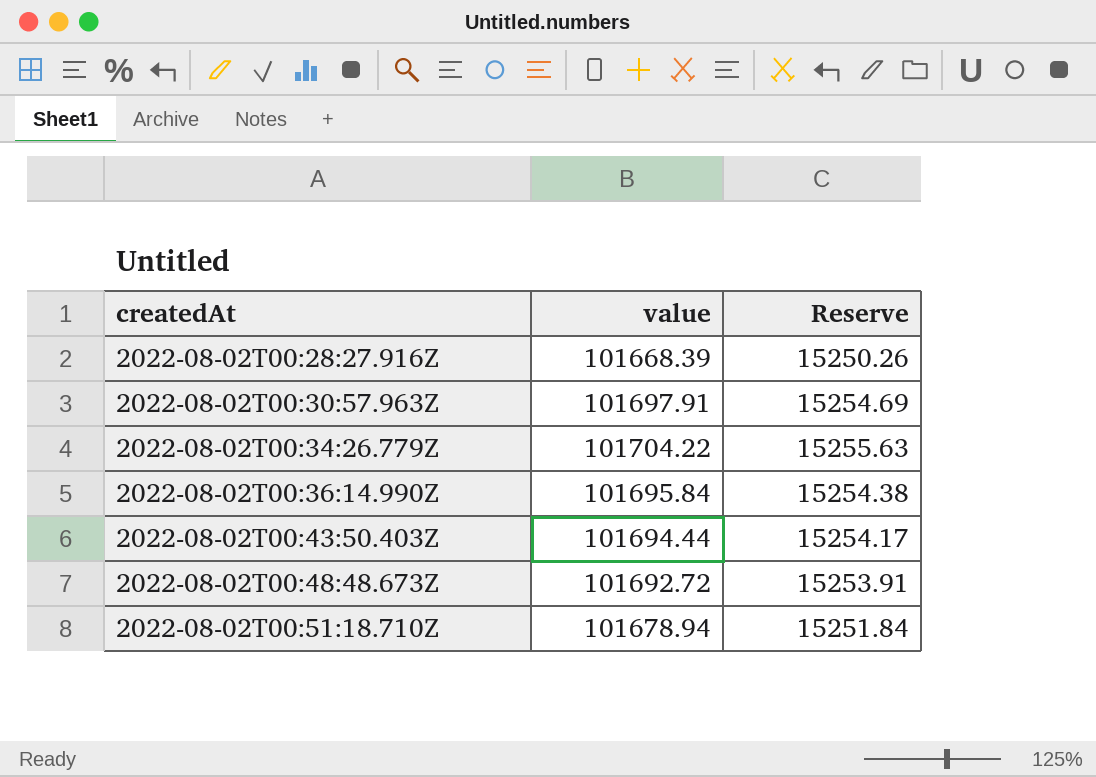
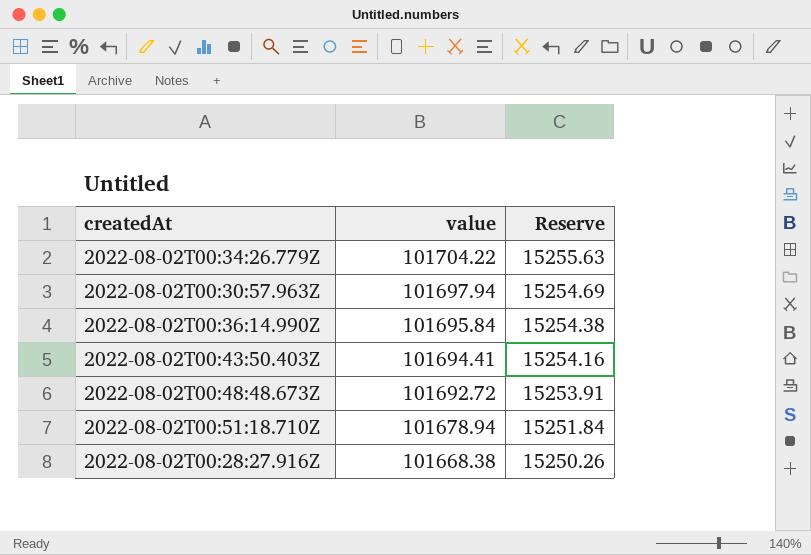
row order: createdAt ascending -> value descending
2022-08-02T00:30:57.963Z | value: 101697.91 -> 101697.94
2022-08-02T00:43:50.403Z | value: 101694.44 -> 101694.41
2022-08-02T00:43:50.403Z | Reserve: 15254.17 -> 15254.16
2022-08-02T00:28:27.916Z | value: 101668.39 -> 101668.38

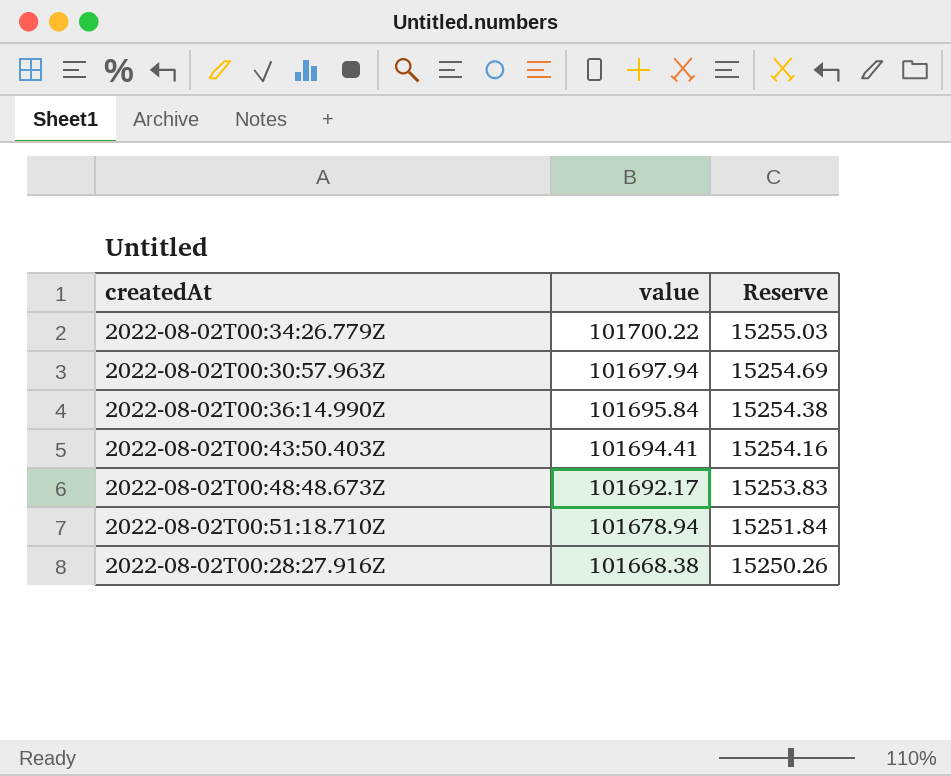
2022-08-02T00:34:26.779Z | value: 101704.22 -> 101700.22
2022-08-02T00:34:26.779Z | Reserve: 15255.63 -> 15255.03
2022-08-02T00:48:48.673Z | value: 101692.72 -> 101692.17
2022-08-02T00:48:48.673Z | Reserve: 15253.91 -> 15253.83

